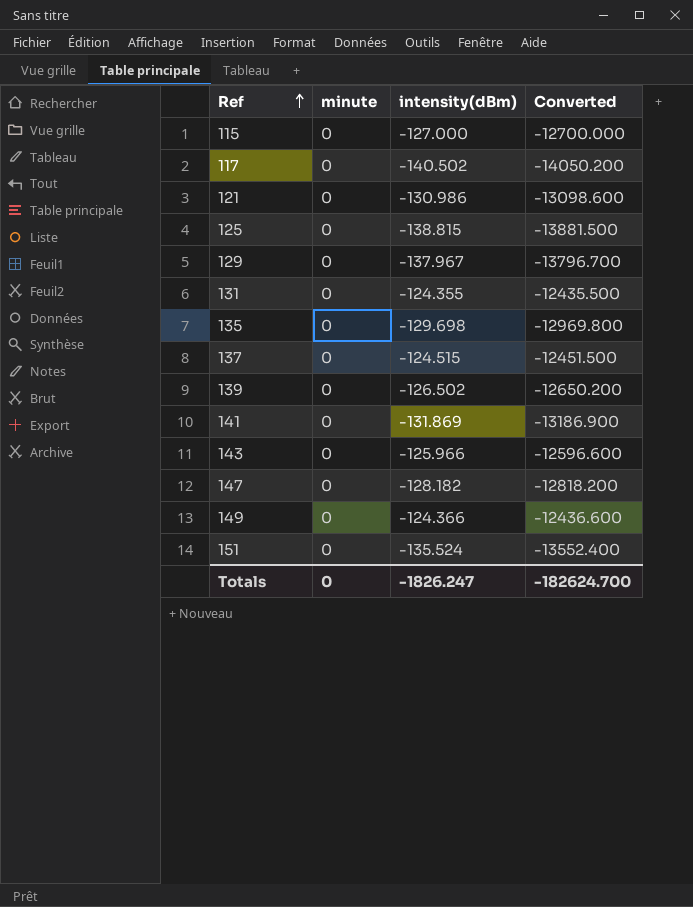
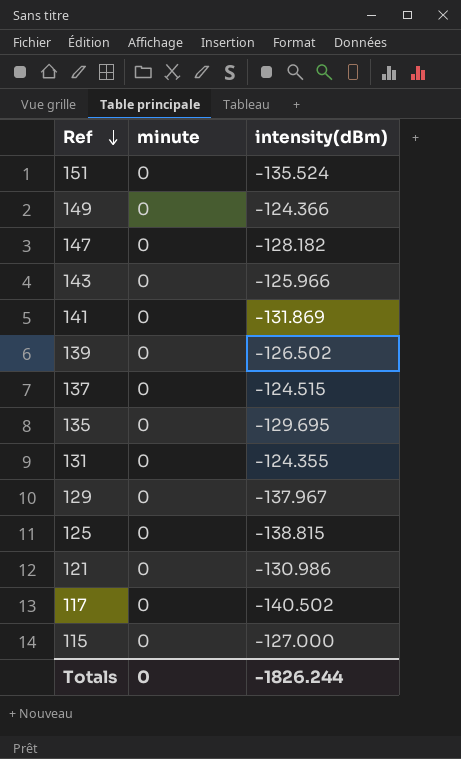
row order: Ref ascending -> Ref descending
column Converted | formula: [intensity(dBm)] * 100 -> none
135 | intensity(dBm): -129.698 -> -129.695
Totals | intensity(dBm): -1826.247 -> -1826.244

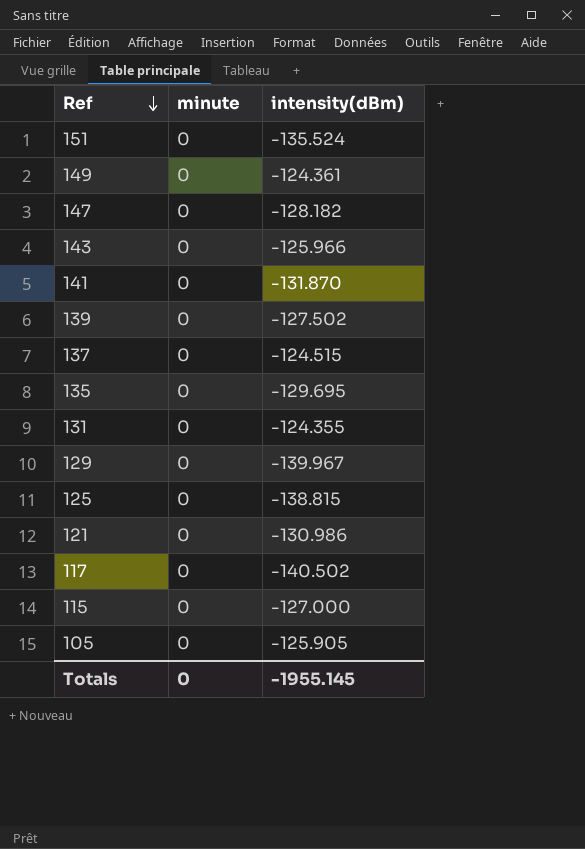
149 | intensity(dBm): -124.366 -> -124.361
141 | intensity(dBm): -131.869 -> -131.870
139 | intensity(dBm): -126.502 -> -127.502
129 | intensity(dBm): -137.967 -> -139.967
row 105: none -> 0 | -125.905
Totals | intensity(dBm): -1826.244 -> -1955.145

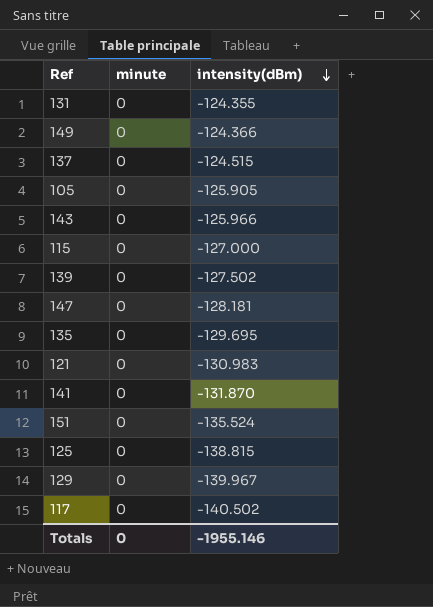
row order: Ref descending -> intensity(dBm) descending
149 | intensity(dBm): -124.361 -> -124.366
147 | intensity(dBm): -128.182 -> -128.181
121 | intensity(dBm): -130.986 -> -130.983
Totals | intensity(dBm): -1955.145 -> -1955.146

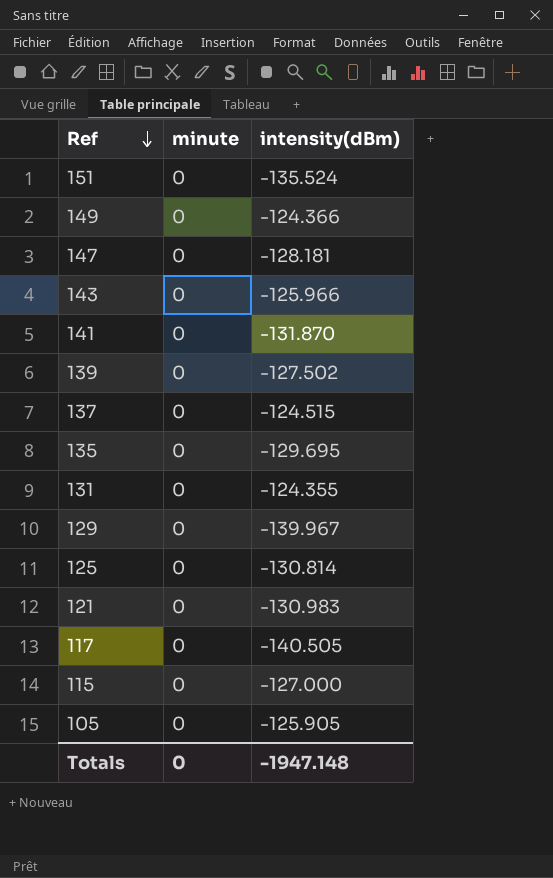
row order: intensity(dBm) descending -> Ref descending
125 | intensity(dBm): -138.815 -> -130.814
117 | intensity(dBm): -140.502 -> -140.505
Totals | intensity(dBm): -1955.146 -> -1947.148

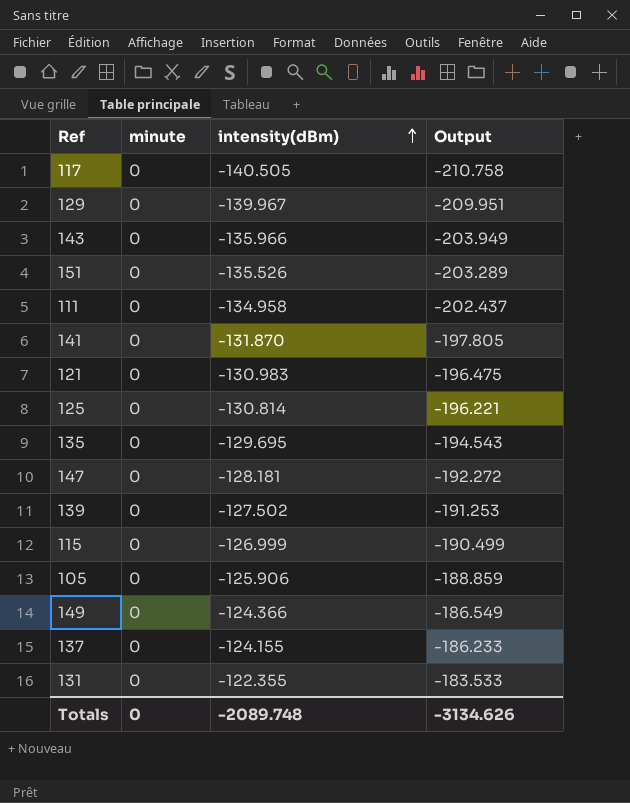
row order: Ref descending -> intensity(dBm) ascending
column Output | formula: none -> [intensity(dBm)] * 1.5
143 | intensity(dBm): -125.966 -> -135.966
151 | intensity(dBm): -135.524 -> -135.526
row 111: none -> 0 | -134.958 | -202.437
115 | intensity(dBm): -127.000 -> -126.999
105 | intensity(dBm): -125.905 -> -125.906
137 | intensity(dBm): -124.515 -> -124.155
131 | intensity(dBm): -124.355 -> -122.355
Totals | intensity(dBm): -1947.148 -> -2089.748

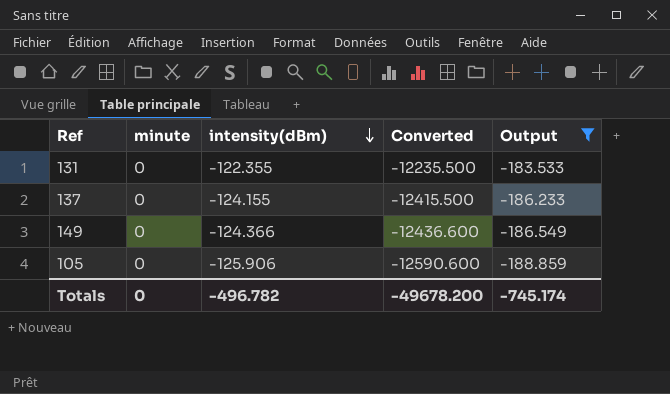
filter: none -> Output >= -188.859
row order: intensity(dBm) ascending -> intensity(dBm) descending
column Converted | formula: none -> [intensity(dBm)] * 100
Totals | intensity(dBm): -2089.748 -> -496.782
Totals | Output: -3134.626 -> -745.174

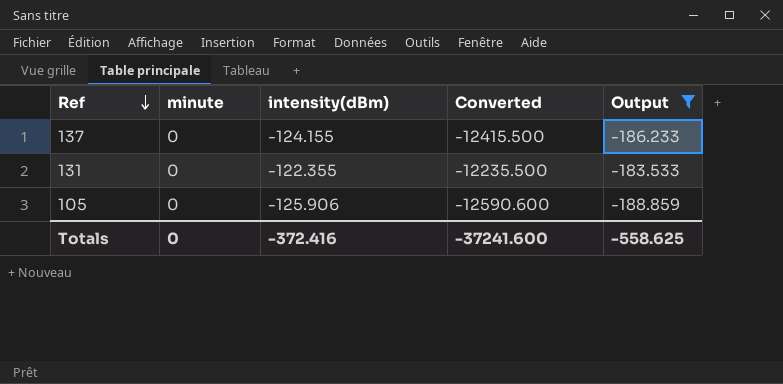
row order: intensity(dBm) descending -> Ref descending
row 149: 0 | -124.366 | -12436.600 | -186.549 -> none
Totals | intensity(dBm): -496.782 -> -372.416
Totals | Converted: -49678.200 -> -37241.600
Totals | Output: -745.174 -> -558.625

